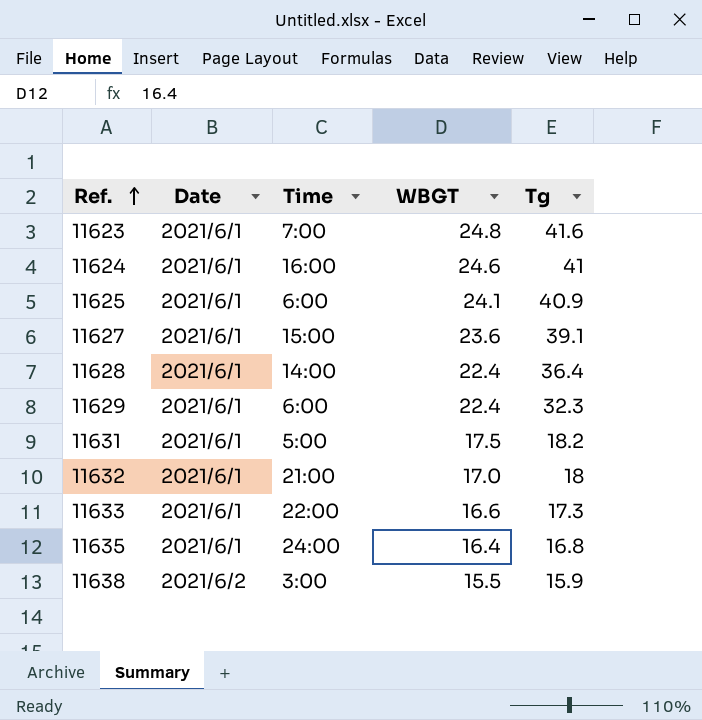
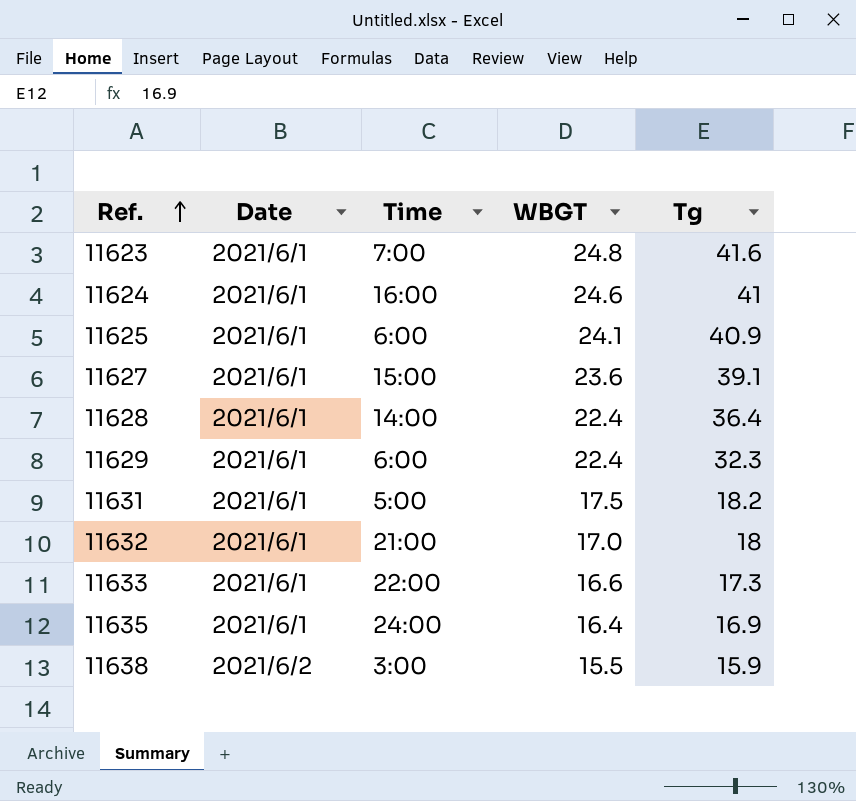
11635 | Tg: 16.8 -> 16.9

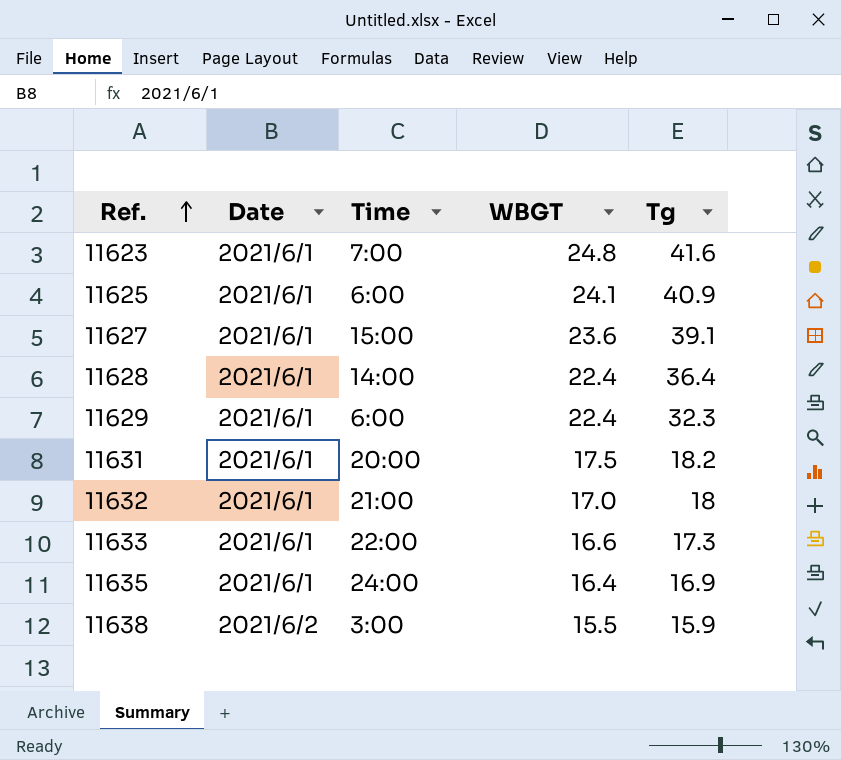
row 11624: 2021/6/1 | 16:00 | 24.6 | 41 -> none
11631 | Time: 5:00 -> 20:00

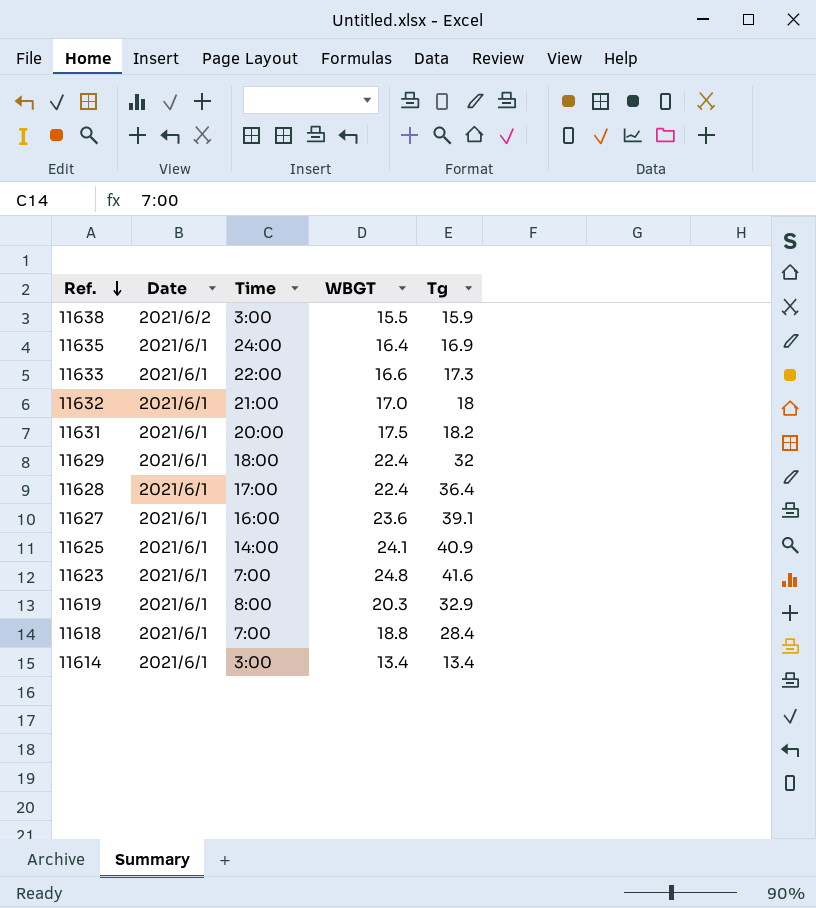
row order: Ref. ascending -> Ref. descending
11629 | Time: 6:00 -> 18:00
11629 | Tg: 32.3 -> 32
11628 | Time: 14:00 -> 17:00
11627 | Time: 15:00 -> 16:00
11625 | Time: 6:00 -> 14:00
row 11619: none -> 2021/6/1 | 8:00 | 20.3 | 32.9
row 11618: none -> 2021/6/1 | 7:00 | 18.8 | 28.4
row 11614: none -> 2021/6/1 | 3:00 | 13.4 | 13.4

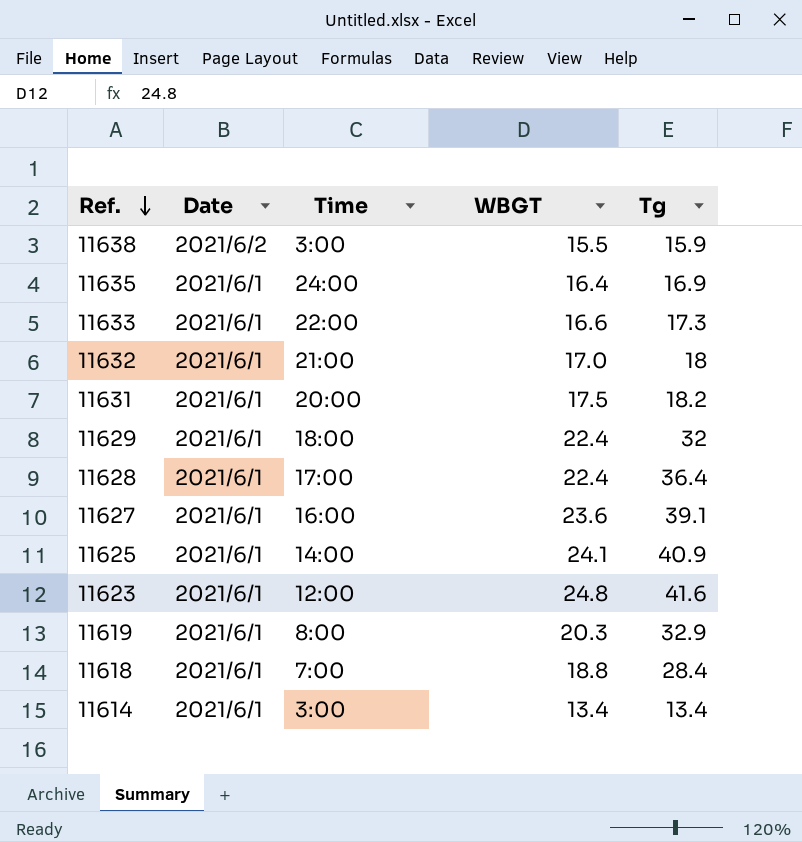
11623 | Time: 7:00 -> 12:00

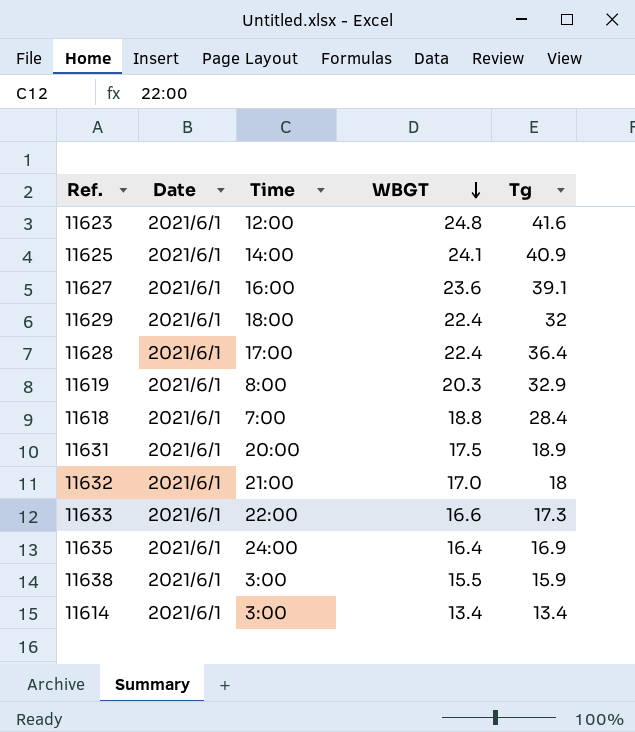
row order: Ref. descending -> WBGT descending
11631 | Tg: 18.2 -> 18.9
11638 | Date: 2021/6/2 -> 2021/6/1

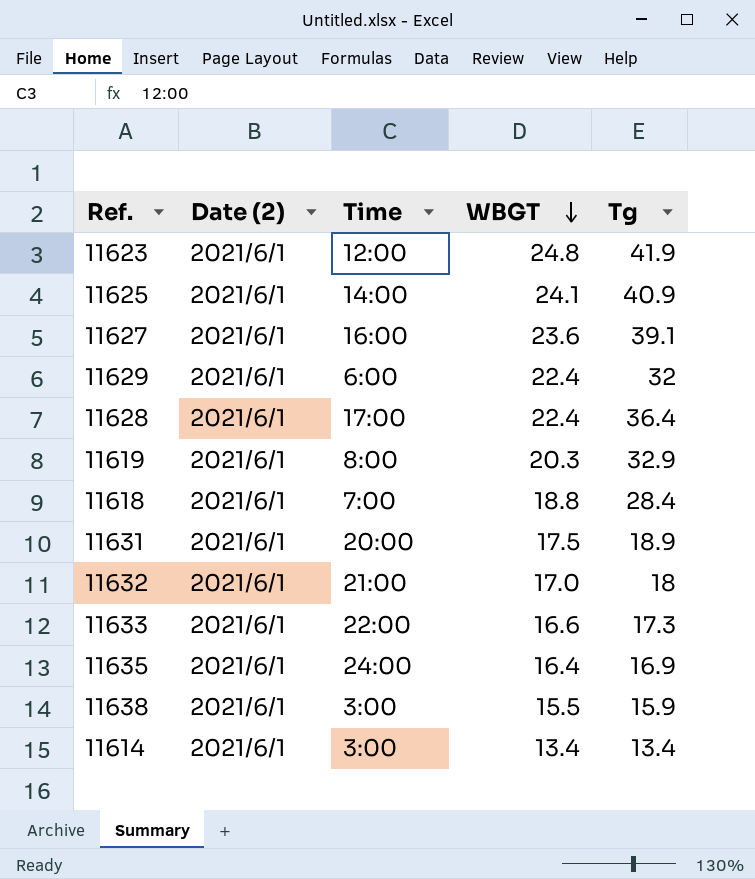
column name: Date -> Date (2)
11623 | Tg: 41.6 -> 41.9
11629 | Time: 18:00 -> 6:00

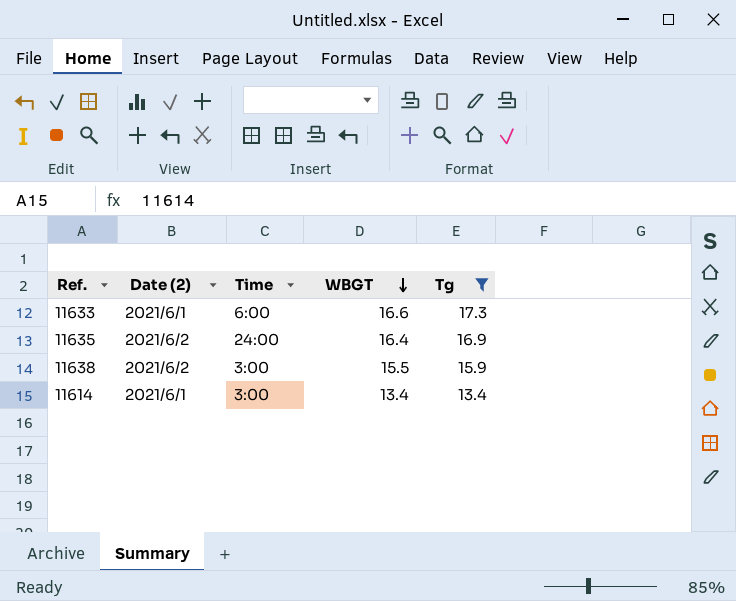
filter: none -> Tg <= 17.3
11633 | Time: 22:00 -> 6:00
11635 | Date (2): 2021/6/1 -> 2021/6/2
11638 | Date (2): 2021/6/1 -> 2021/6/2

